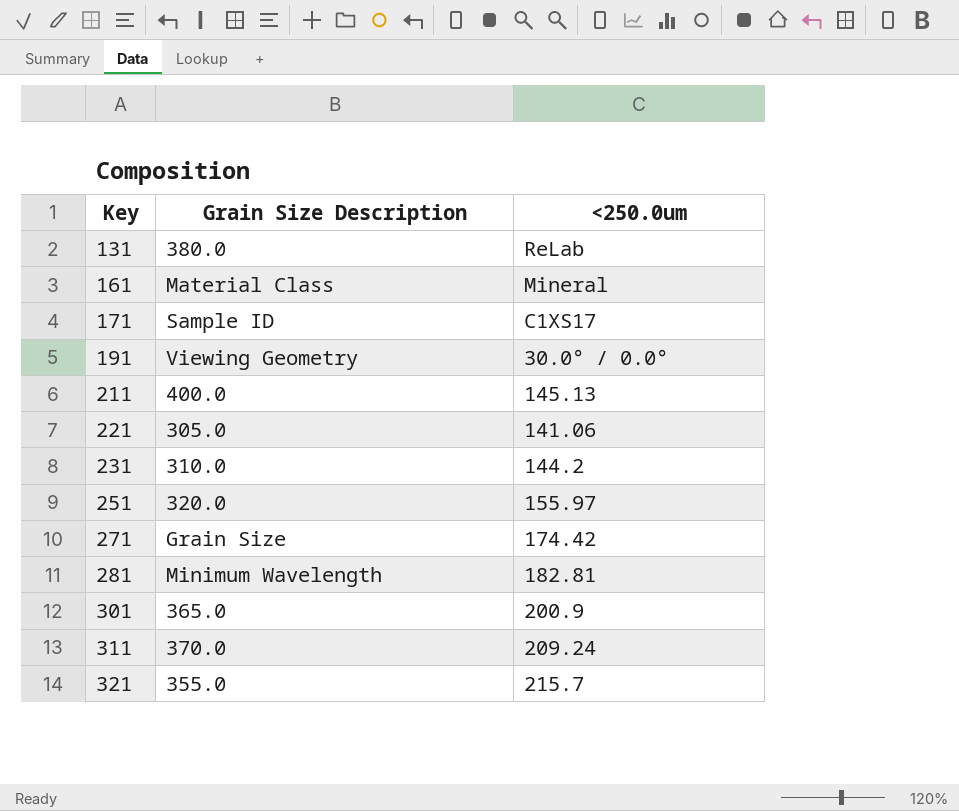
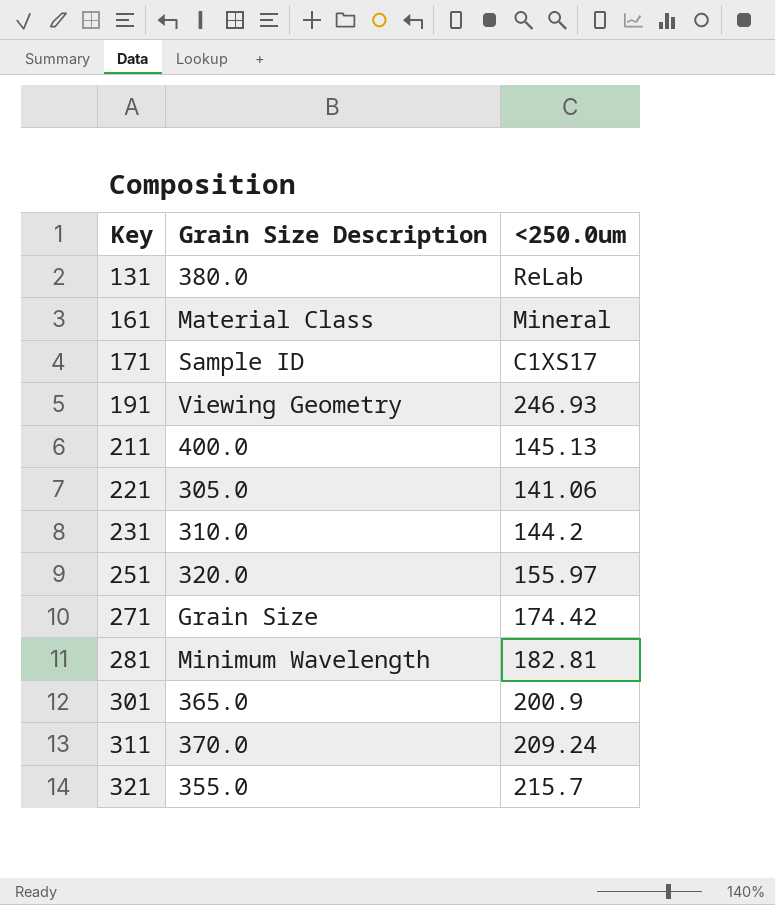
191 | <250.0um: 30.0° / 0.0° -> 246.93

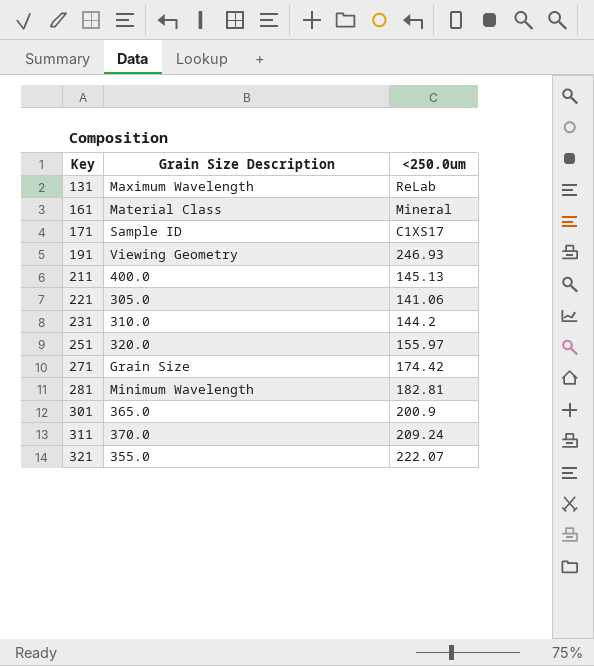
131 | Grain Size Description: 380.0 -> Maximum Wavelength
321 | <250.0um: 215.7 -> 222.07

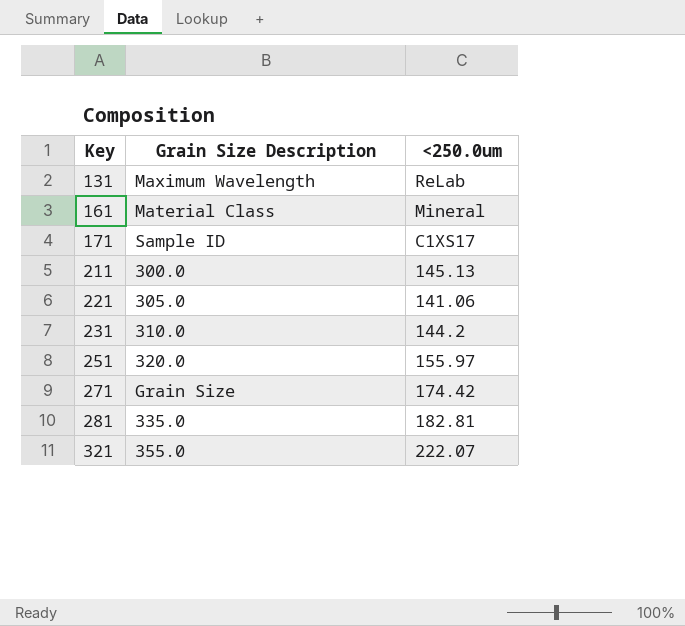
row 191: Viewing Geometry | 246.93 -> none
row 301: 365.0 | 200.9 -> none
row 311: 370.0 | 209.24 -> none
211 | Grain Size Description: 400.0 -> 300.0
281 | Grain Size Description: Minimum Wavelength -> 335.0

